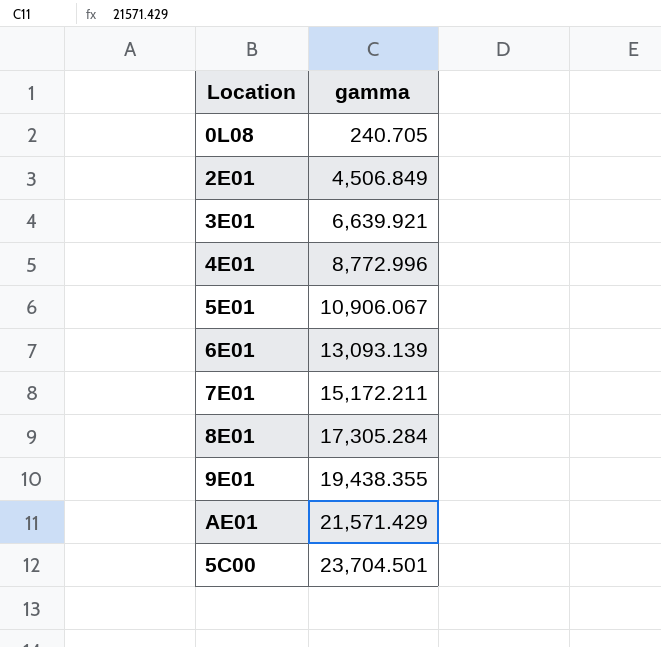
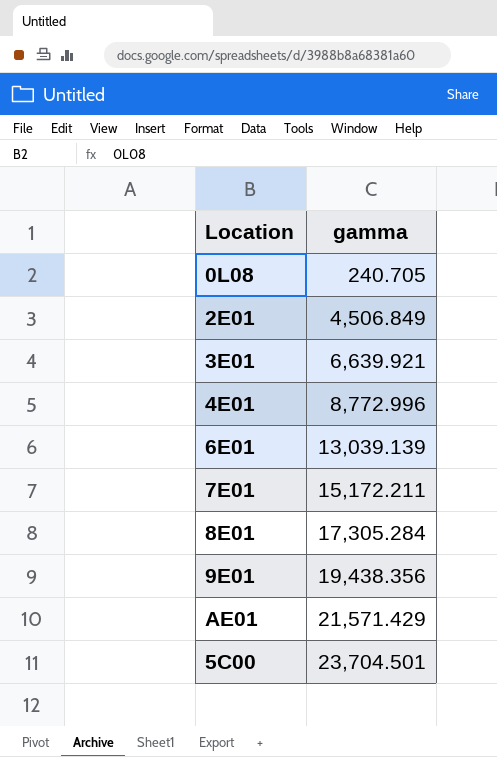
row 5E01: 10,906.067 -> none
6E01 | gamma: 13,093.139 -> 13,039.139
9E01 | gamma: 19,438.355 -> 19,438.356

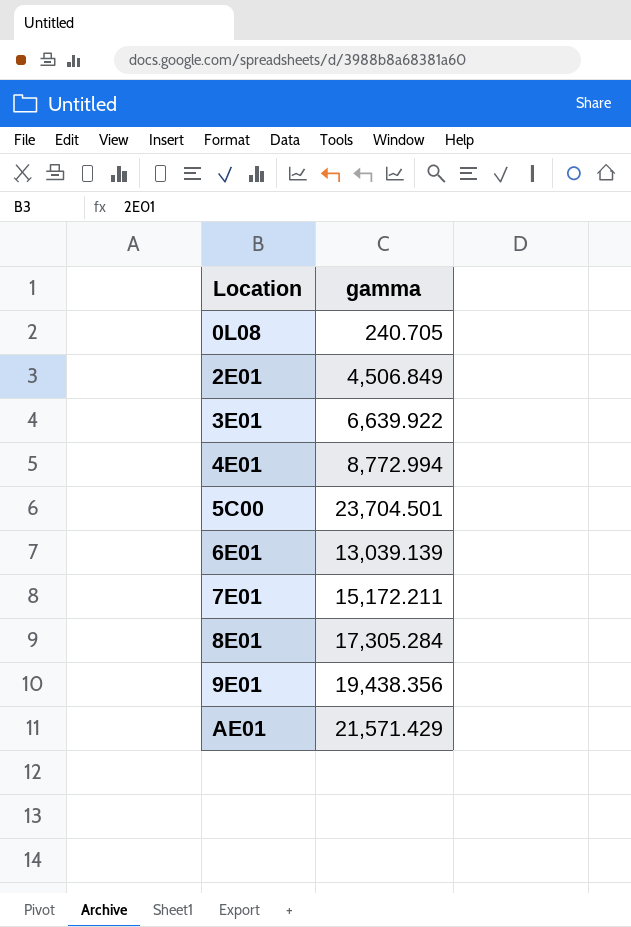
row order: gamma ascending -> Location ascending
3E01 | gamma: 6,639.921 -> 6,639.922
4E01 | gamma: 8,772.996 -> 8,772.994

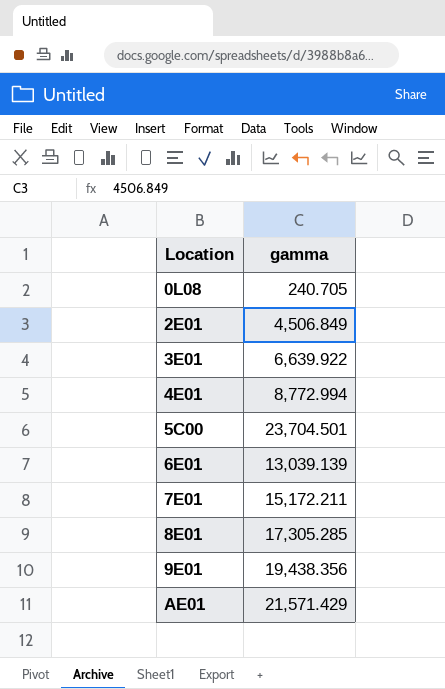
8E01 | gamma: 17,305.284 -> 17,305.285

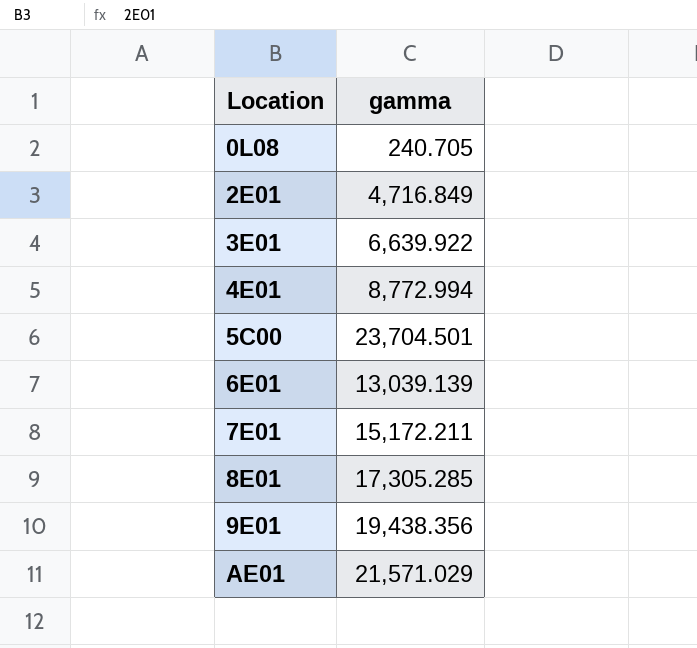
2E01 | gamma: 4,506.849 -> 4,716.849
AE01 | gamma: 21,571.429 -> 21,571.029

